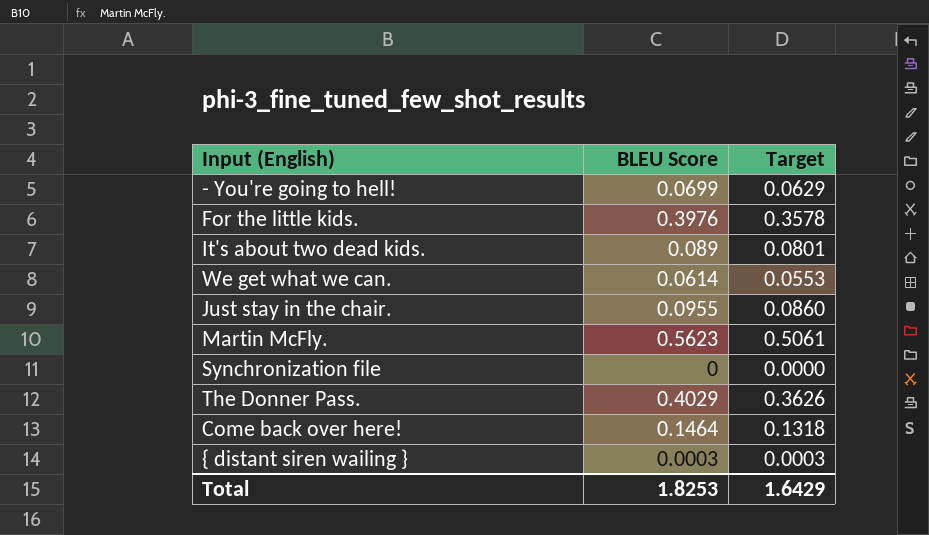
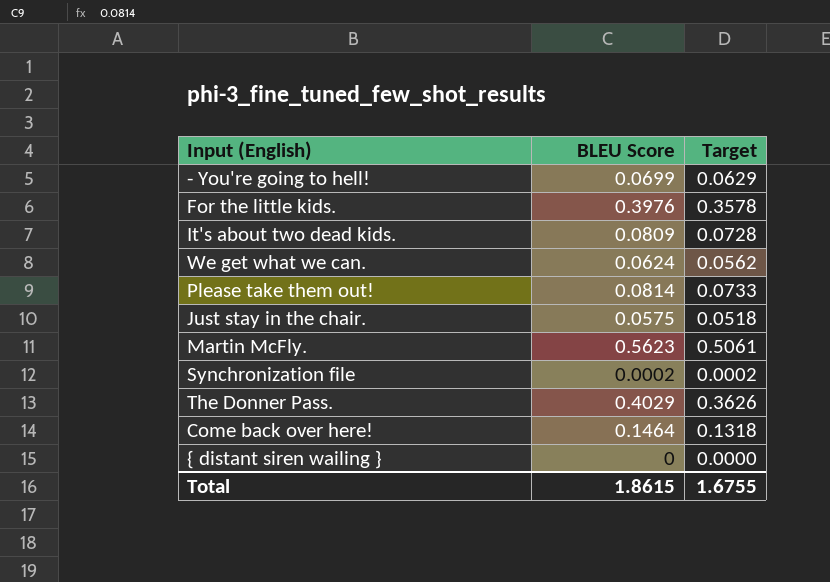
It's about two dead kids. | BLEU Score: 0.089 -> 0.0809
It's about two dead kids. | Target: 0.0801 -> 0.0728
We get what we can. | BLEU Score: 0.0614 -> 0.0624
We get what we can. | Target: 0.0553 -> 0.0562
row Please take them out!: none -> 0.0814 | 0.0733
Just stay in the chair. | BLEU Score: 0.0955 -> 0.0575
Just stay in the chair. | Target: 0.0860 -> 0.0518
Synchronization file | BLEU Score: 0 -> 0.0002
Synchronization file | Target: 0.0000 -> 0.0002
{ distant siren wailing } | BLEU Score: 0.0003 -> 0
{ distant siren wailing } | Target: 0.0003 -> 0.0000
Total | BLEU Score: 1.8253 -> 1.8615
Total | Target: 1.6429 -> 1.6755

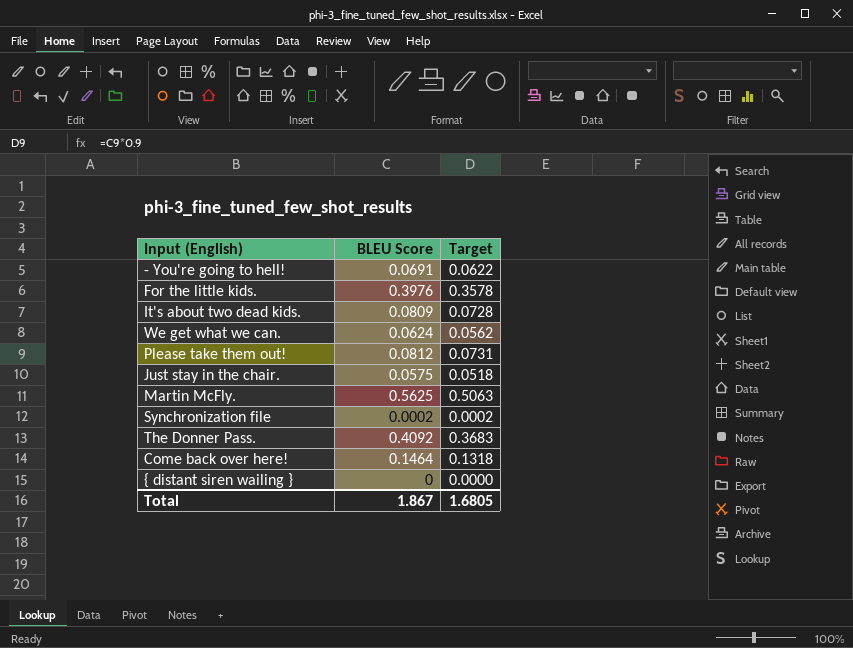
- You're going to hell! | BLEU Score: 0.0699 -> 0.0691
- You're going to hell! | Target: 0.0629 -> 0.0622
Please take them out! | BLEU Score: 0.0814 -> 0.0812
Please take them out! | Target: 0.0733 -> 0.0731
Martin McFly. | BLEU Score: 0.5623 -> 0.5625
Martin McFly. | Target: 0.5061 -> 0.5063
The Donner Pass. | BLEU Score: 0.4029 -> 0.4092
The Donner Pass. | Target: 0.3626 -> 0.3683
Total | BLEU Score: 1.8615 -> 1.867
Total | Target: 1.6755 -> 1.6805

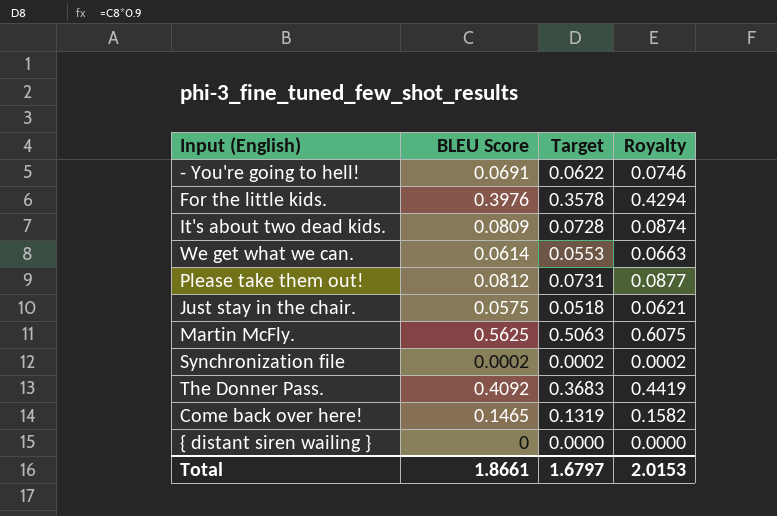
column Royalty | formula: none -> [BLEU Score] * 1.08
We get what we can. | BLEU Score: 0.0624 -> 0.0614
We get what we can. | Target: 0.0562 -> 0.0553
Come back over here! | BLEU Score: 0.1464 -> 0.1465
Come back over here! | Target: 0.1318 -> 0.1319
Total | BLEU Score: 1.867 -> 1.8661
Total | Target: 1.6805 -> 1.6797

